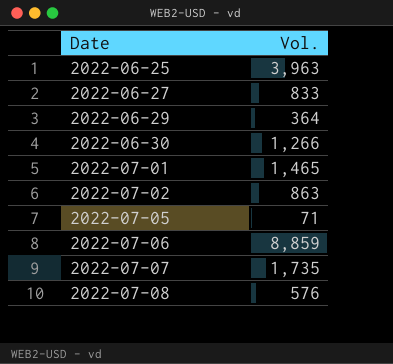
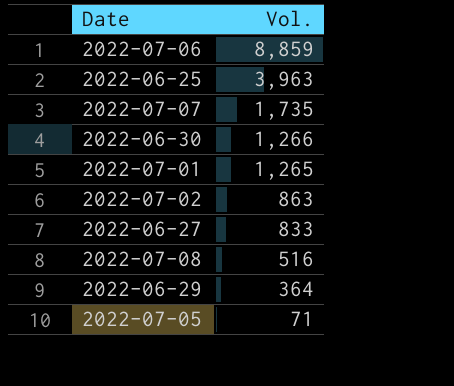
row order: Date ascending -> Vol. descending
2022-07-01 | Vol.: 1,465 -> 1,265
2022-07-08 | Vol.: 576 -> 516

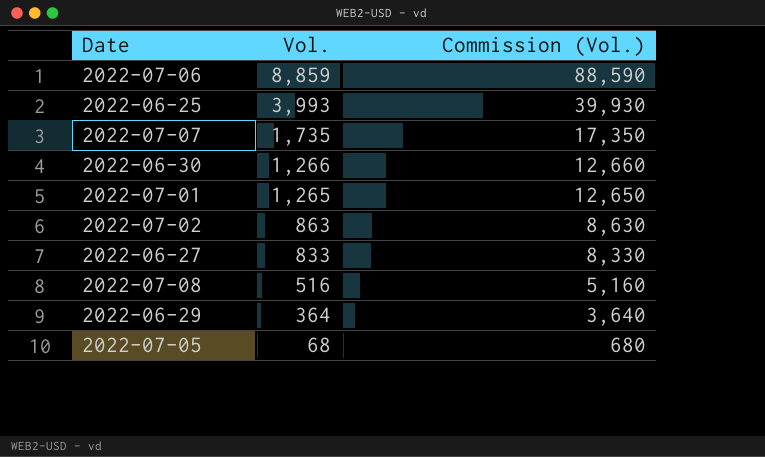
column Commission (Vol.) | formula: none -> [Vol.] * 10
2022-06-25 | Vol.: 3,963 -> 3,993
2022-07-05 | Vol.: 71 -> 68

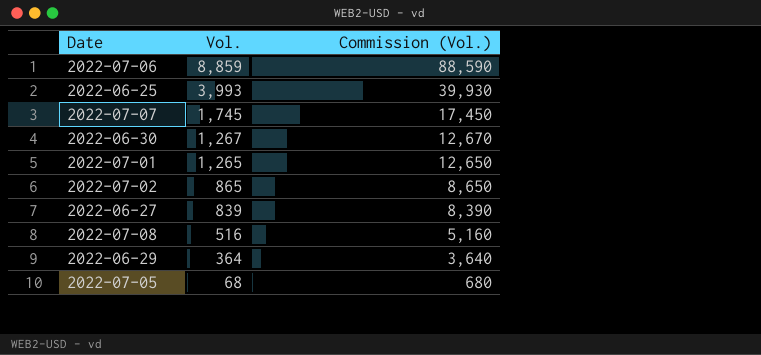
2022-07-07 | Vol.: 1,735 -> 1,745
2022-07-07 | Commission (Vol.): 17,350 -> 17,450
2022-06-30 | Vol.: 1,266 -> 1,267
2022-06-30 | Commission (Vol.): 12,660 -> 12,670
2022-07-02 | Vol.: 863 -> 865
2022-07-02 | Commission (Vol.): 8,630 -> 8,650
2022-06-27 | Vol.: 833 -> 839
2022-06-27 | Commission (Vol.): 8,330 -> 8,390

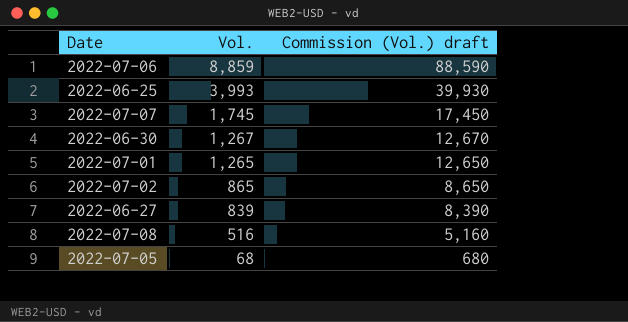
column name: Commission (Vol.) -> Commission (Vol.) draft
row 2022-06-29: 364 | 3,640 -> none

